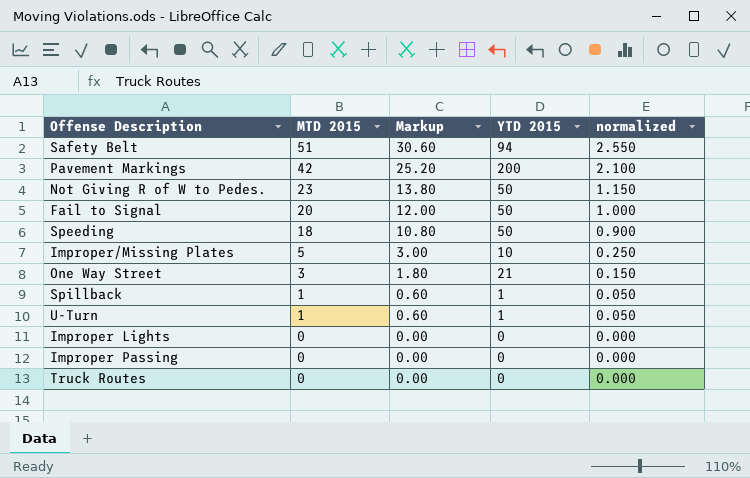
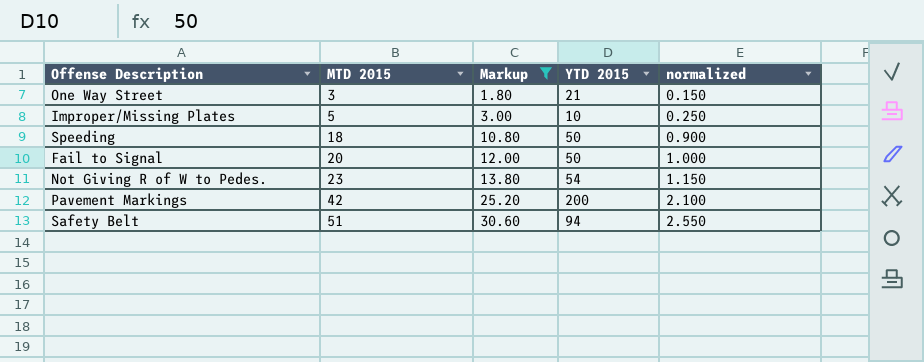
filter: none -> Markup >= 1.80
row order: MTD 2015 descending -> MTD 2015 ascending
Not Giving R of W to Pedes. | YTD 2015: 50 -> 54

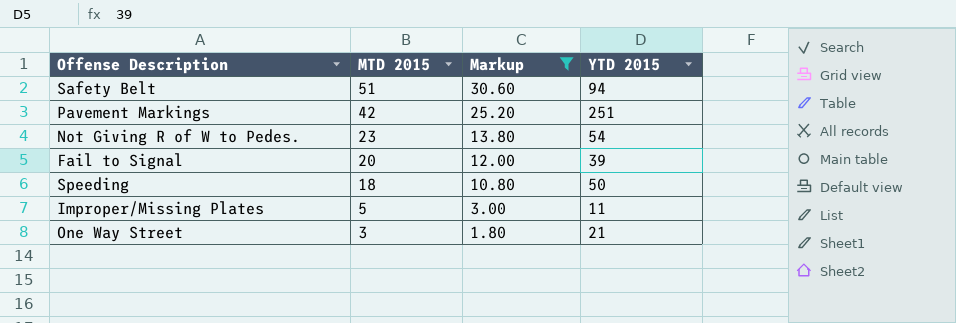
row order: MTD 2015 ascending -> MTD 2015 descending
column normalized | formula: [MTD 2015] * 0.05 -> none
Pavement Markings | YTD 2015: 200 -> 251
Fail to Signal | YTD 2015: 50 -> 39
Improper/Missing Plates | YTD 2015: 10 -> 11

